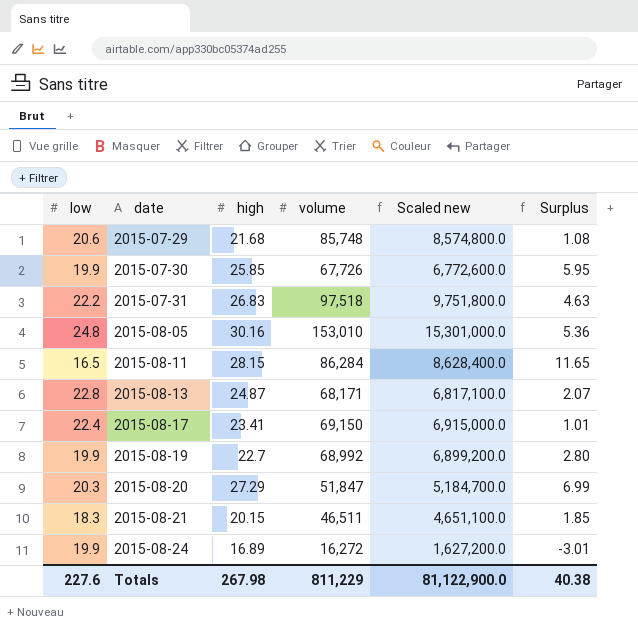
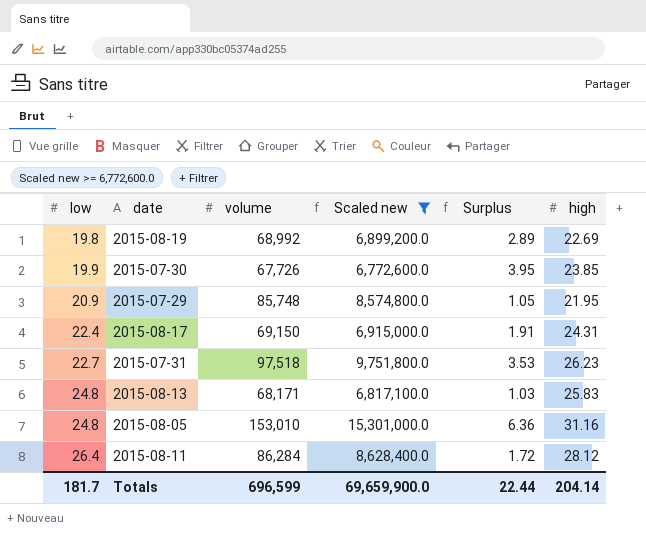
filter: none -> Scaled new >= 6,772,600.0
row order: date ascending -> low ascending
column high | position: 3 -> 6
2015-08-19 | low: 19.9 -> 19.8
2015-08-19 | Surplus: 2.80 -> 2.89
2015-08-19 | high: 22.7 -> 22.69
2015-07-30 | Surplus: 5.95 -> 3.95
2015-07-30 | high: 25.85 -> 23.85
2015-07-29 | low: 20.6 -> 20.9
2015-07-29 | Surplus: 1.08 -> 1.05
2015-07-29 | high: 21.68 -> 21.95
2015-08-17 | Surplus: 1.01 -> 1.91
2015-08-17 | high: 23.41 -> 24.31
2015-07-31 | low: 22.2 -> 22.7
2015-07-31 | Surplus: 4.63 -> 3.53
2015-07-31 | high: 26.83 -> 26.23
2015-08-13 | low: 22.8 -> 24.8
2015-08-13 | Surplus: 2.07 -> 1.03
2015-08-13 | high: 24.87 -> 25.83
2015-08-05 | Surplus: 5.36 -> 6.36
2015-08-05 | high: 30.16 -> 31.16
2015-08-11 | low: 16.5 -> 26.4
2015-08-11 | Surplus: 11.65 -> 1.72
2015-08-11 | high: 28.15 -> 28.12
Totals | low: 227.6 -> 181.7
Totals | volume: 811,229 -> 696,599
Totals | Scaled new: 81,122,900.0 -> 69,659,900.0
Totals | Surplus: 40.38 -> 22.44
Totals | high: 267.98 -> 204.14

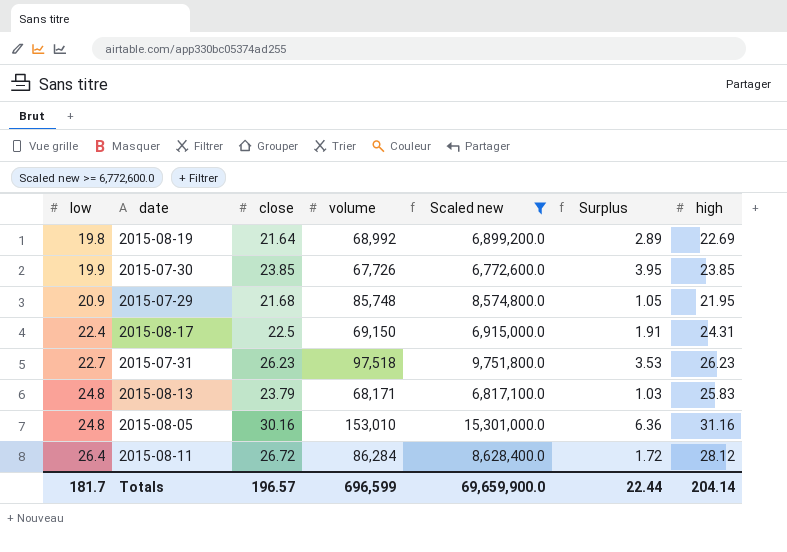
column close | position: none -> 3

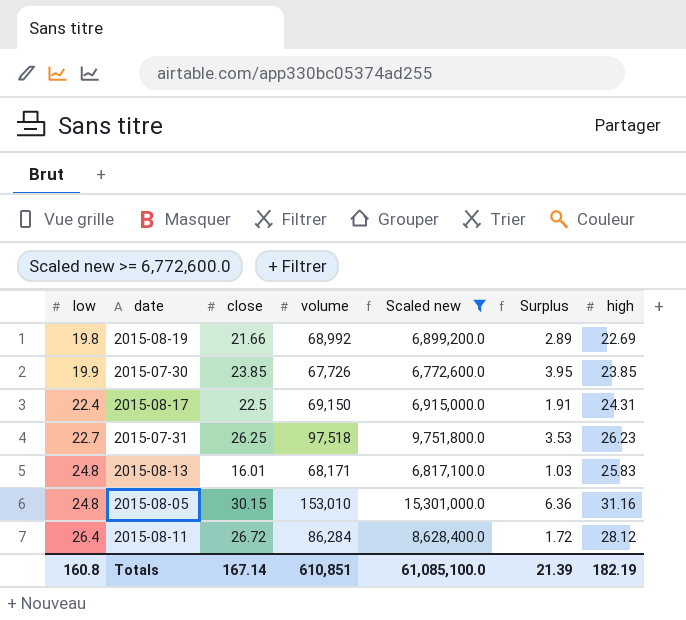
row 2015-07-29: 20.9 | 21.68 | 85,748 | 8,574,800.0 | 1.05 | 21.95 -> none
2015-08-19 | close: 21.64 -> 21.66
2015-07-31 | close: 26.23 -> 26.25
2015-08-13 | close: 23.79 -> 16.01
2015-08-05 | close: 30.16 -> 30.15
Totals | low: 181.7 -> 160.8
Totals | close: 196.57 -> 167.14
Totals | volume: 696,599 -> 610,851
Totals | Scaled new: 69,659,900.0 -> 61,085,100.0
Totals | Surplus: 22.44 -> 21.39
Totals | high: 204.14 -> 182.19

